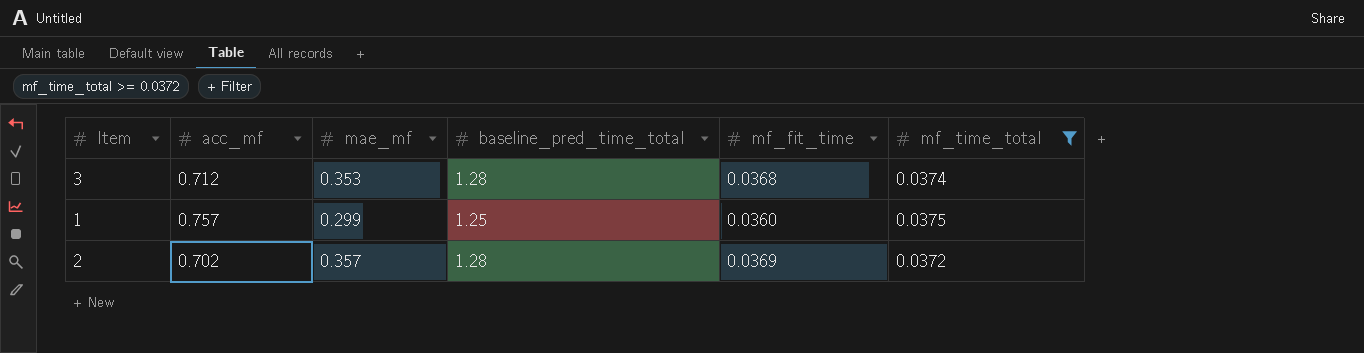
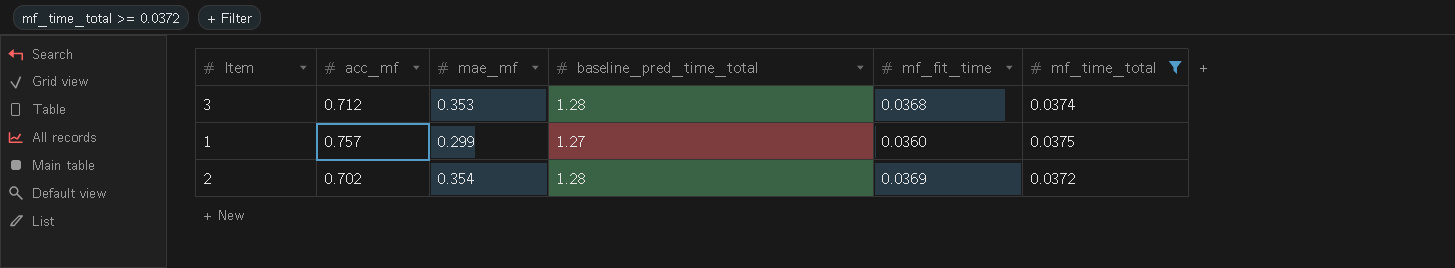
1 | baseline_pred_time_total: 1.25 -> 1.27
2 | mae_mf: 0.357 -> 0.354

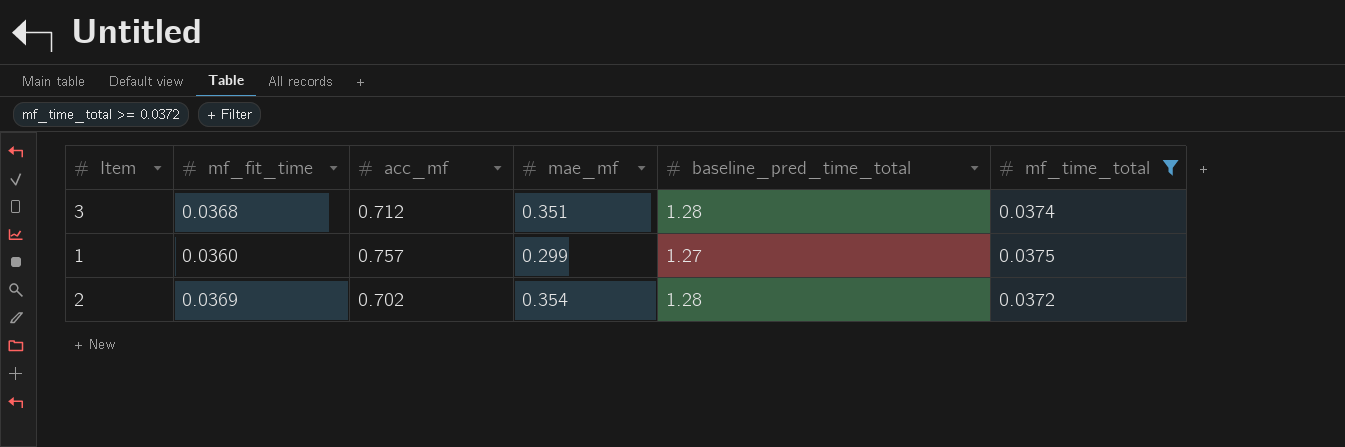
column mf_fit_time | position: 5 -> 2
3 | mae_mf: 0.353 -> 0.351

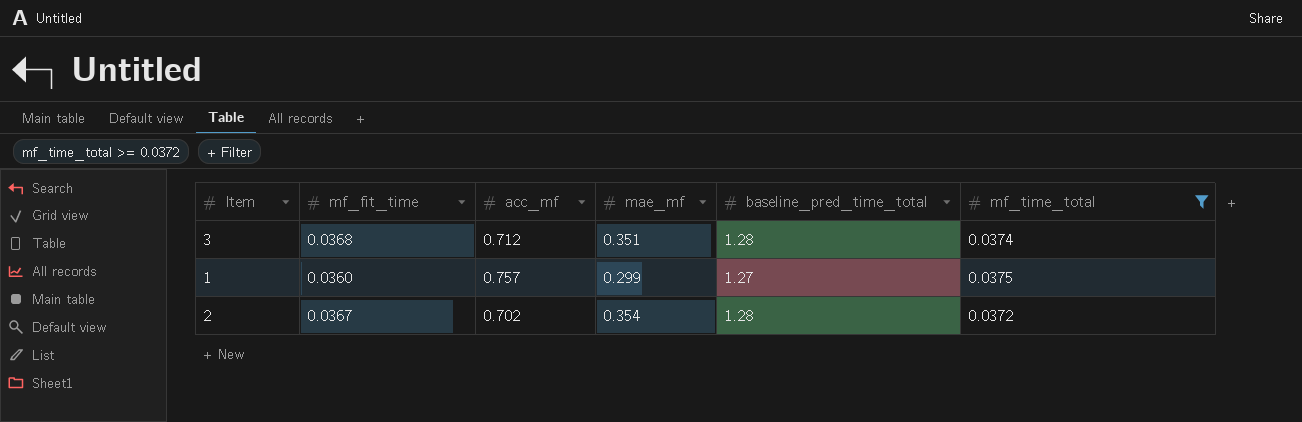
2 | mf_fit_time: 0.0369 -> 0.0367

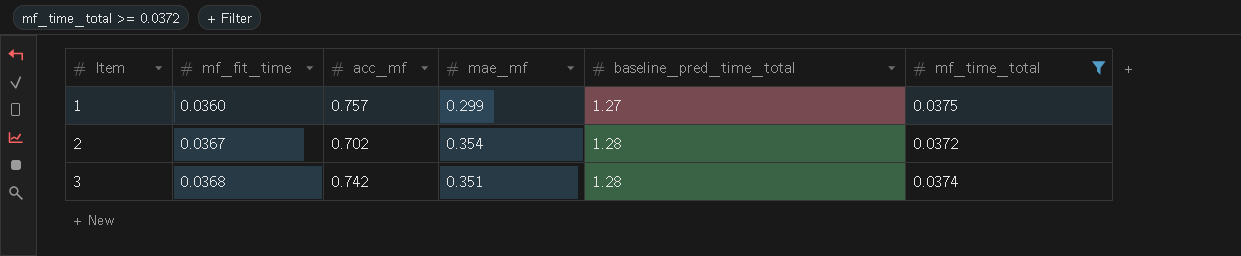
row order: none -> Item ascending
3 | acc_mf: 0.712 -> 0.742

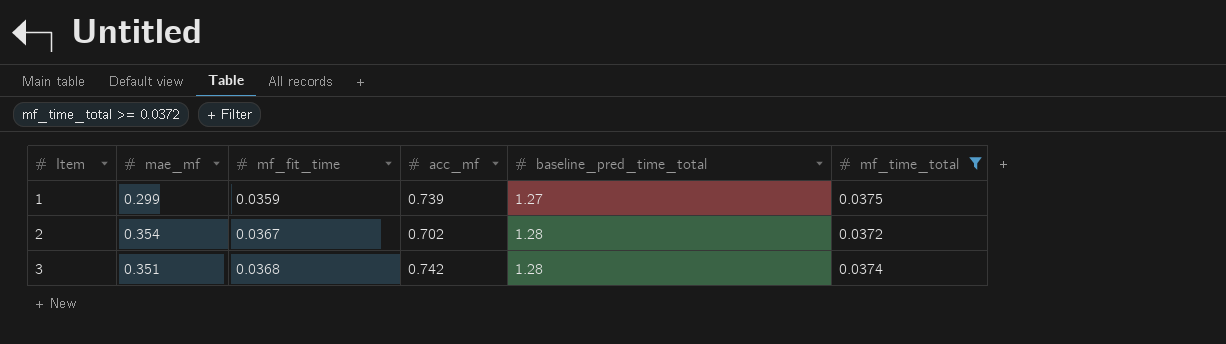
column mae_mf | position: 4 -> 2
1 | mf_fit_time: 0.0360 -> 0.0359
1 | acc_mf: 0.757 -> 0.739

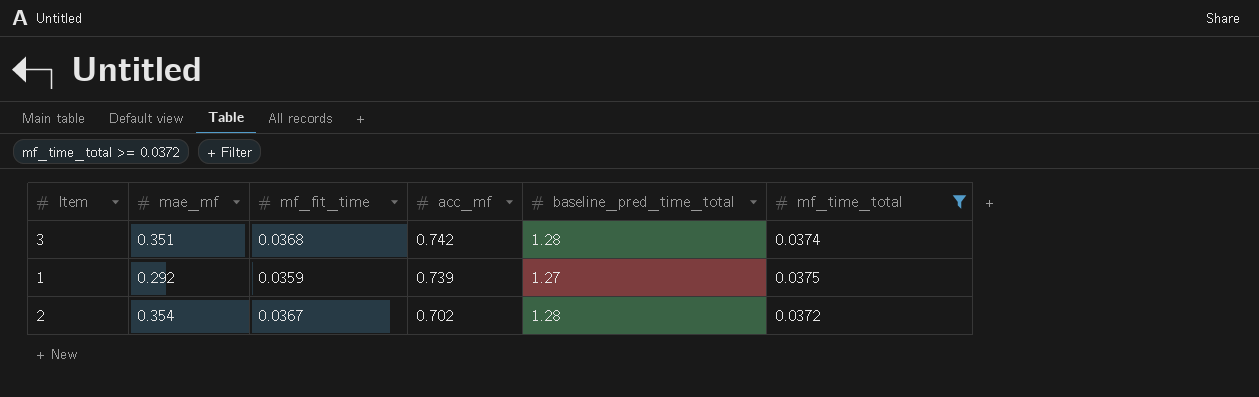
row order: Item ascending -> acc_mf descending
1 | mae_mf: 0.299 -> 0.292

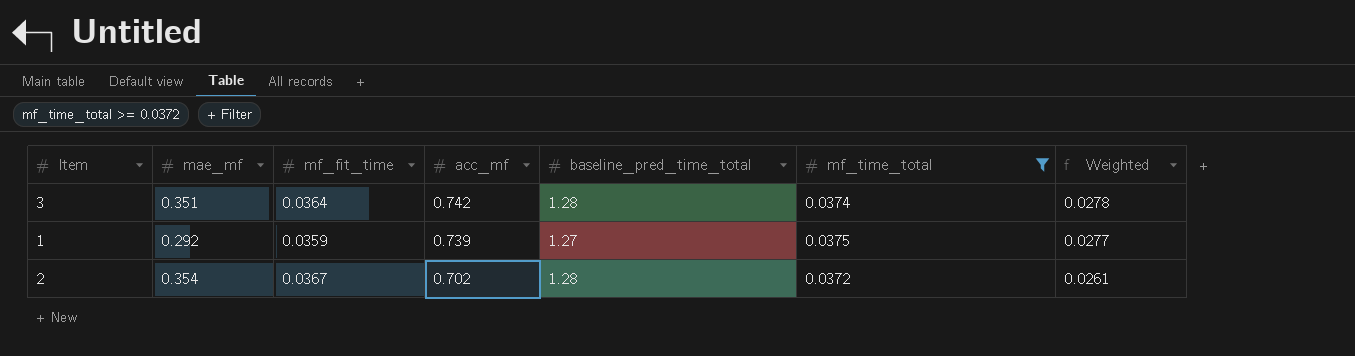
column Weighted | formula: none -> [acc_mf] * [mf_time_total]
3 | mf_fit_time: 0.0368 -> 0.0364

